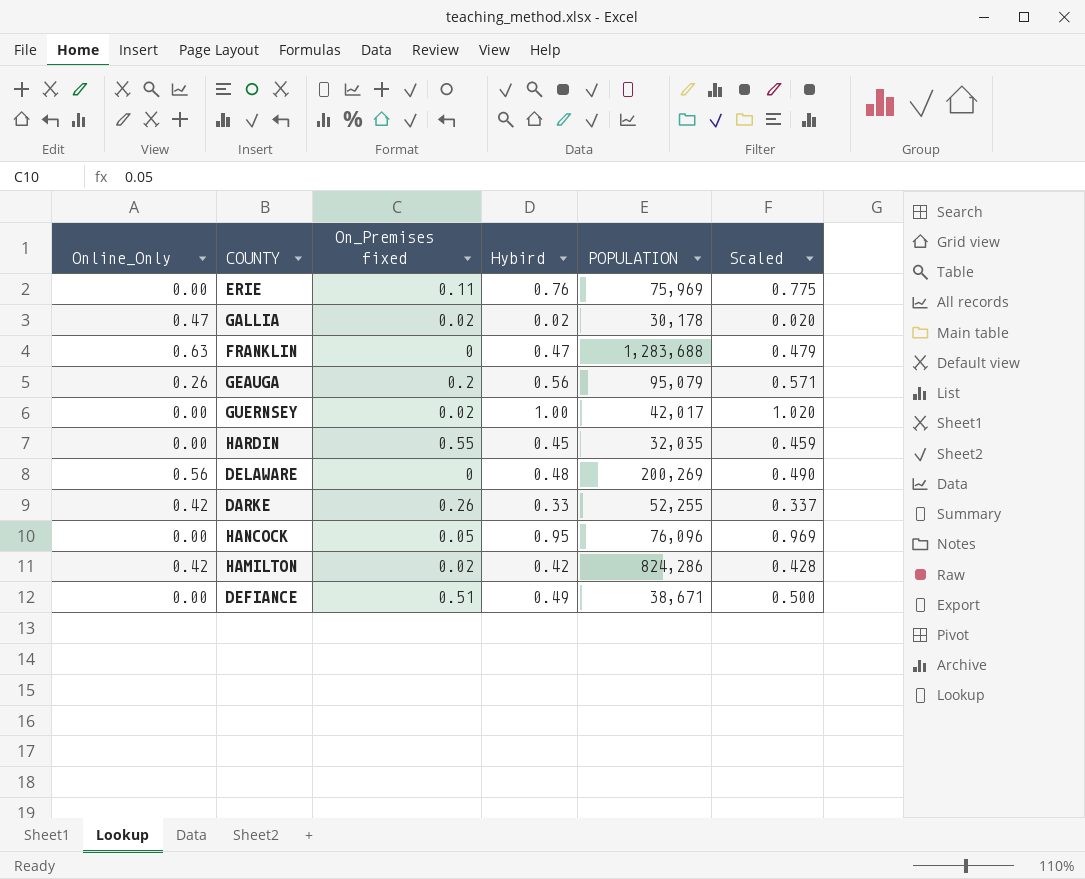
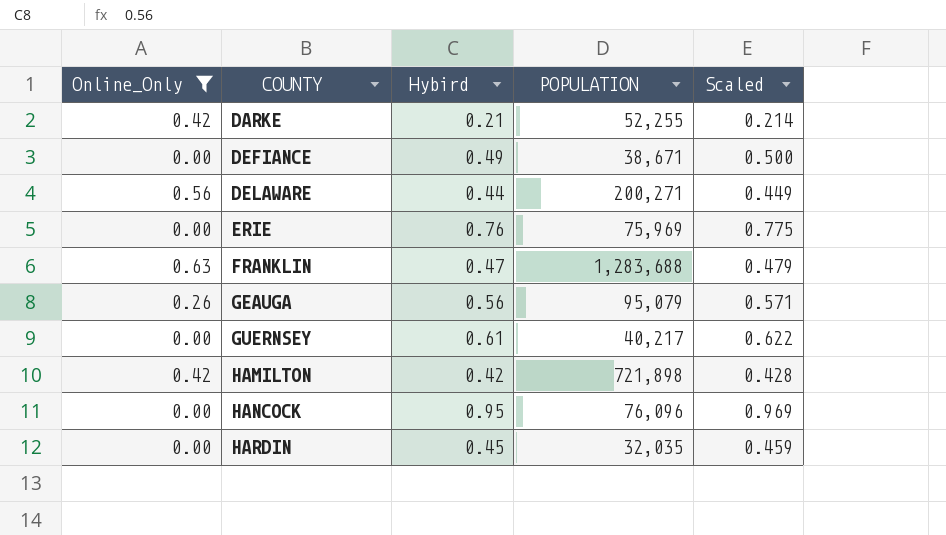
filter: none -> Online_Only != 0.47
row order: none -> COUNTY ascending
column On_Premises fixed | position: 3 -> none
DARKE | Hybird: 0.33 -> 0.21
DARKE | Scaled: 0.337 -> 0.214
DELAWARE | Hybird: 0.48 -> 0.44
DELAWARE | POPULATION: 200,269 -> 200,271
DELAWARE | Scaled: 0.490 -> 0.449
GUERNSEY | Hybird: 1.00 -> 0.61
GUERNSEY | POPULATION: 42,017 -> 40,217
GUERNSEY | Scaled: 1.020 -> 0.622
HAMILTON | POPULATION: 824,286 -> 721,898

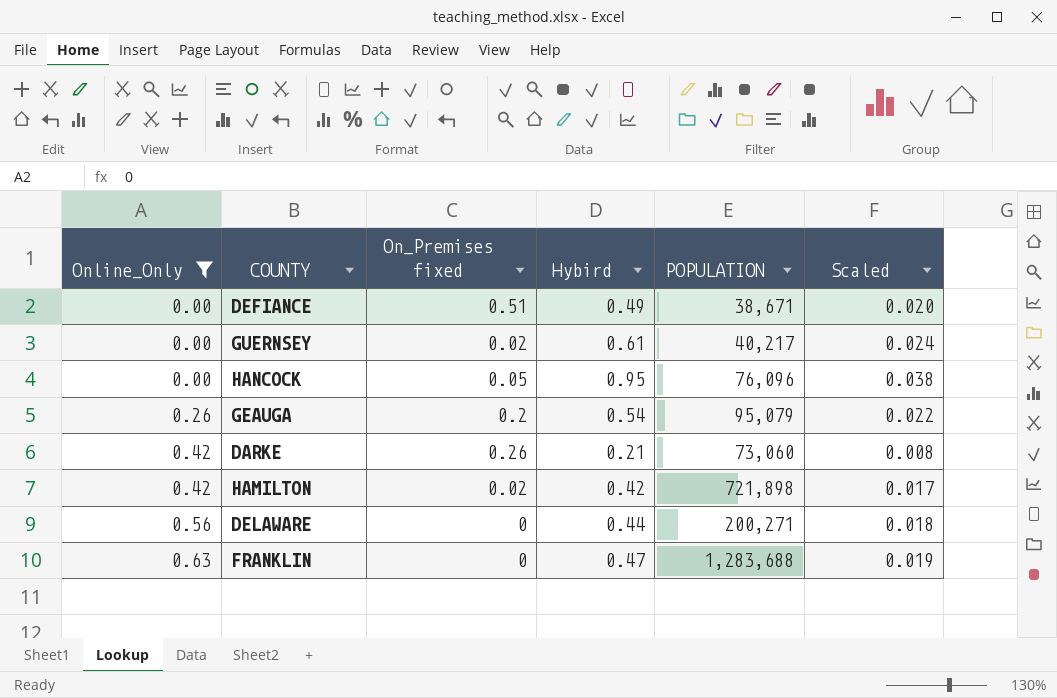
row order: COUNTY ascending -> Online_Only ascending
column On_Premises fixed | position: none -> 3
column Scaled | formula: [Hybird] * 1.02 -> [Hybird] * 0.04
row ERIE: 0.00 | 0.76 | 75,969 | 0.775 -> none
row HARDIN: 0.00 | 0.45 | 32,035 | 0.459 -> none
GEAUGA | Hybird: 0.56 -> 0.54
DARKE | POPULATION: 52,255 -> 73,060

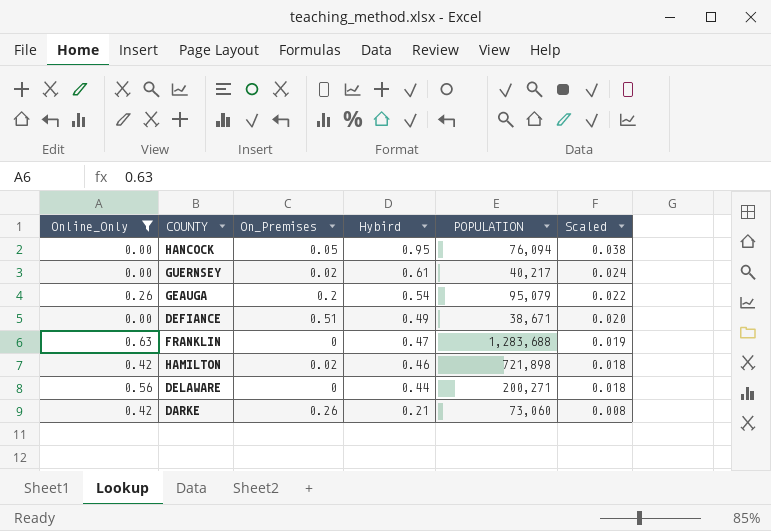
row order: Online_Only ascending -> Hybird descending
column name: On_Premises fixed -> On_Premises
HANCOCK | POPULATION: 76,096 -> 76,094
HAMILTON | Hybird: 0.42 -> 0.46
HAMILTON | Scaled: 0.017 -> 0.018

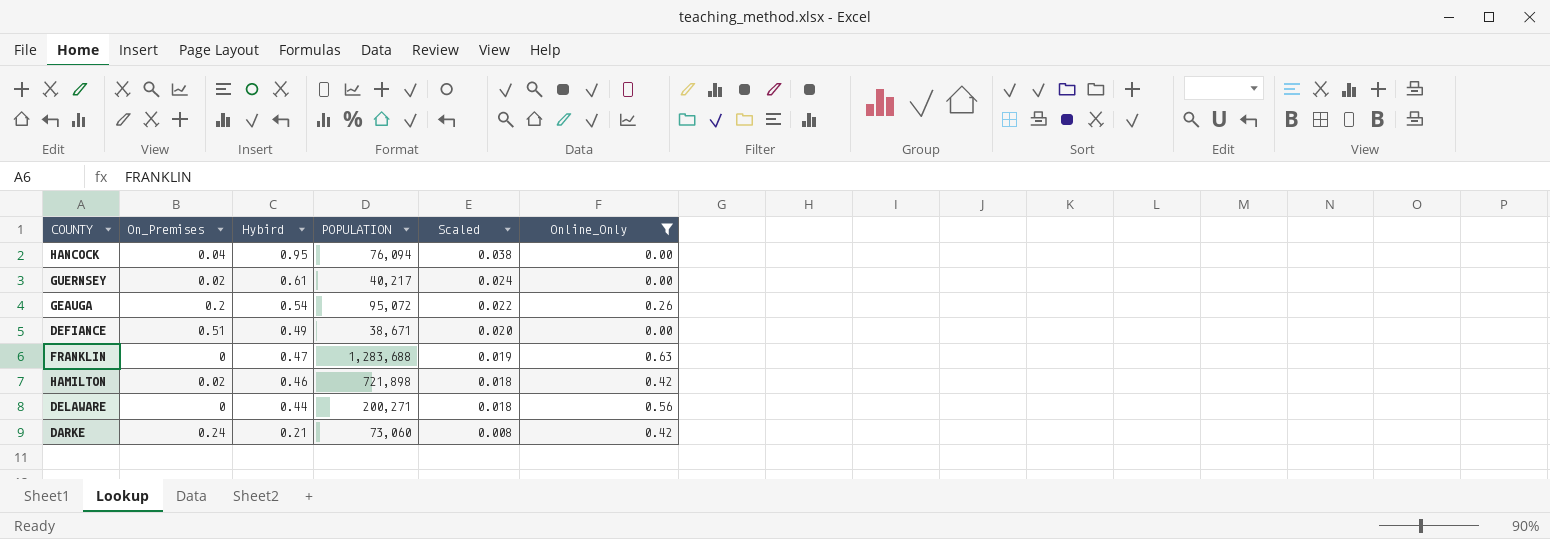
column Online_Only | position: 1 -> 6
HANCOCK | On_Premises: 0.05 -> 0.04
GEAUGA | POPULATION: 95,079 -> 95,072
DARKE | On_Premises: 0.26 -> 0.24

